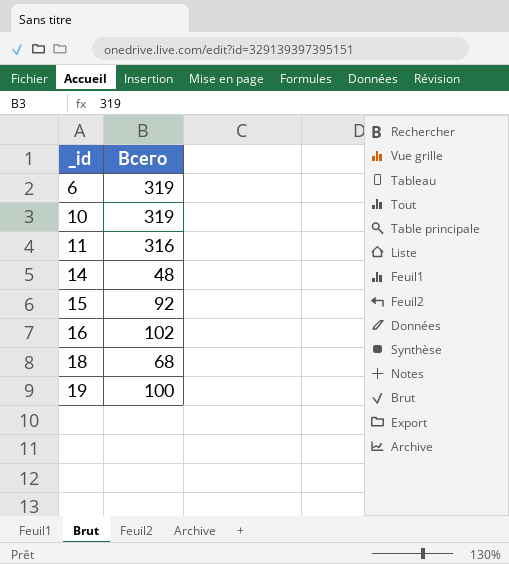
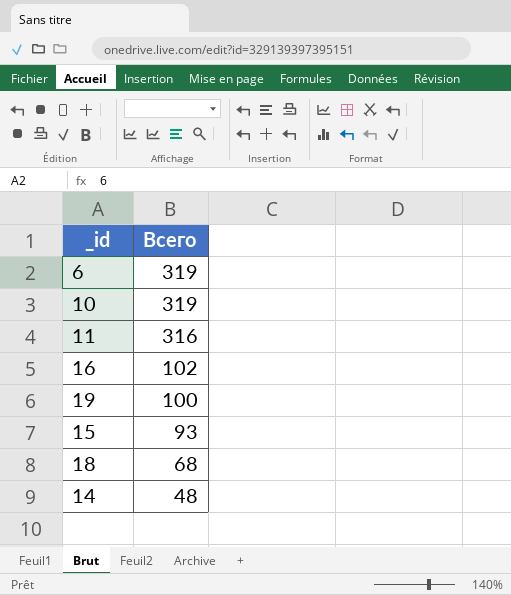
row order: _id ascending -> Всего descending
15 | Всего: 92 -> 93

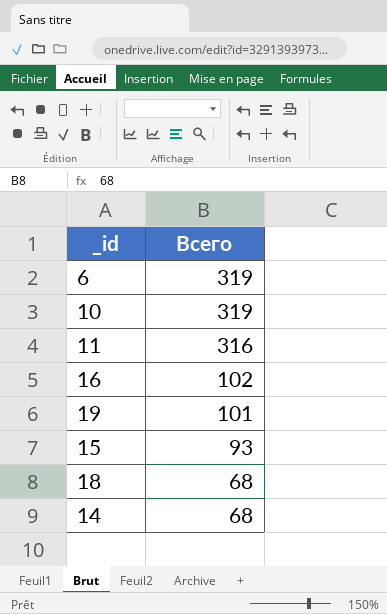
19 | Всего: 100 -> 101
14 | Всего: 48 -> 68

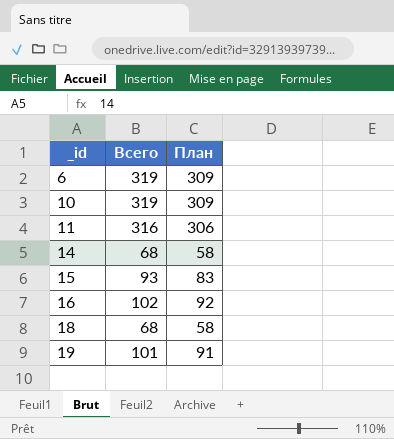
row order: Всего descending -> _id ascending
column План | formula: none -> [Всего] - 10

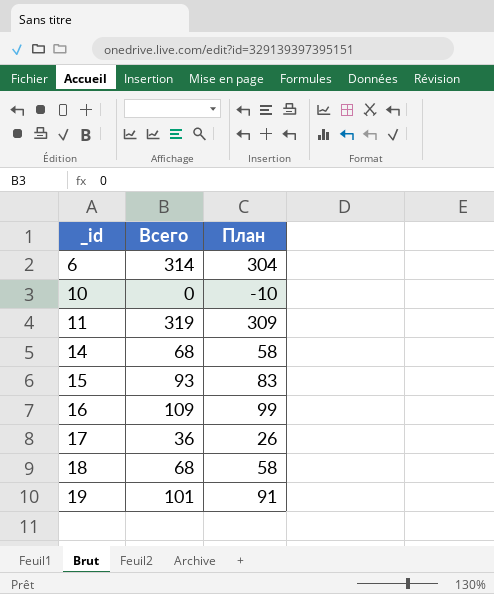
6 | Всего: 319 -> 314
6 | План: 309 -> 304
10 | Всего: 319 -> 0
10 | План: 309 -> -10
11 | Всего: 316 -> 319
11 | План: 306 -> 309
16 | Всего: 102 -> 109
16 | План: 92 -> 99
row 17: none -> 36 | 26

